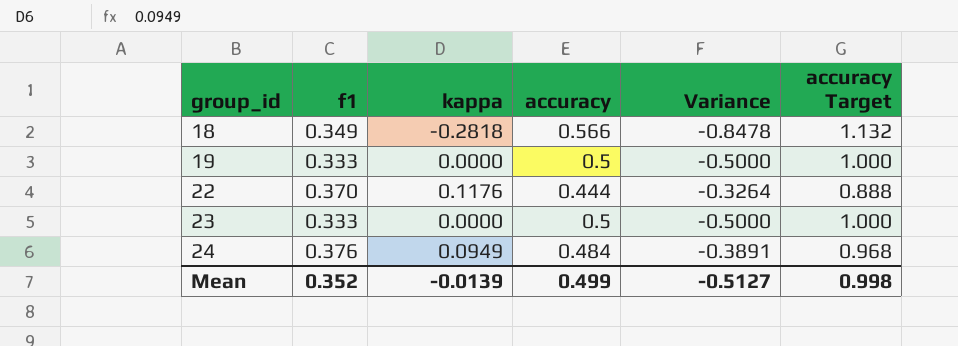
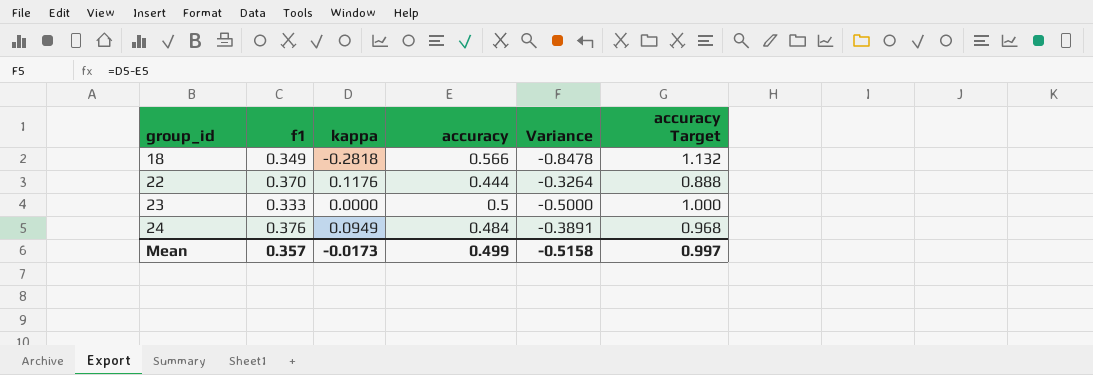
row 19: 0.333 | 0.0000 | 0.5 | -0.5000 | 1.000 -> none
Mean | f1: 0.352 -> 0.357
Mean | kappa: -0.0139 -> -0.0173
Mean | Variance: -0.5127 -> -0.5158
Mean | accuracy Target: 0.998 -> 0.997

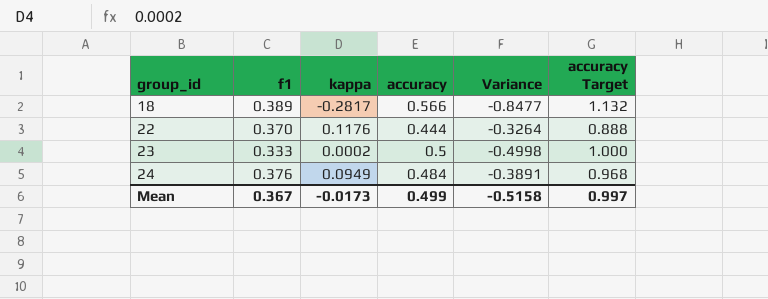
18 | f1: 0.349 -> 0.389
18 | kappa: -0.2818 -> -0.2817
18 | Variance: -0.8478 -> -0.8477
23 | kappa: 0.0000 -> 0.0002
23 | Variance: -0.5000 -> -0.4998
Mean | f1: 0.357 -> 0.367

